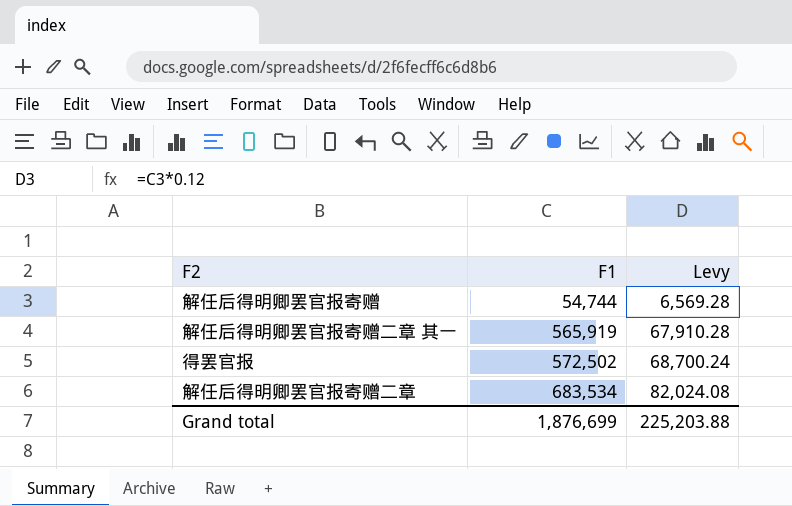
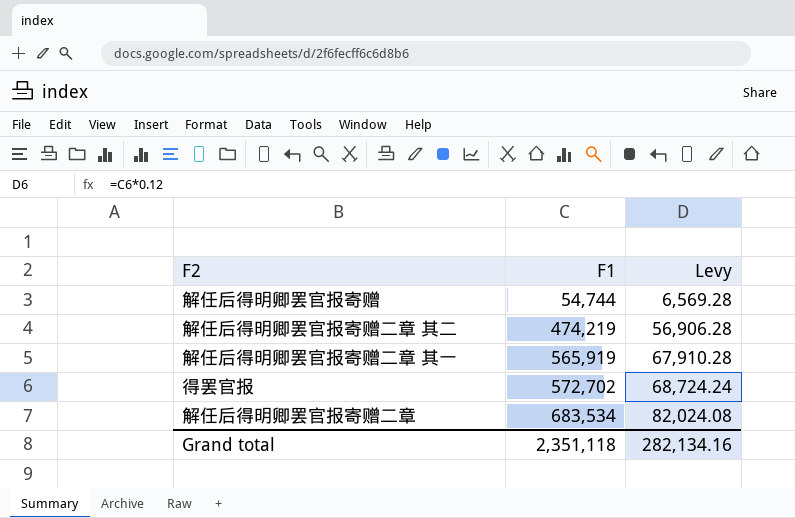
row 解任后得明卿罢官报寄赠二章 其二: none -> 474,219 | 56,906.28
得罢官报 | F1: 572,502 -> 572,702
得罢官报 | Levy: 68,700.24 -> 68,724.24
Grand total | F1: 1,876,699 -> 2,351,118
Grand total | Levy: 225,203.88 -> 282,134.16

